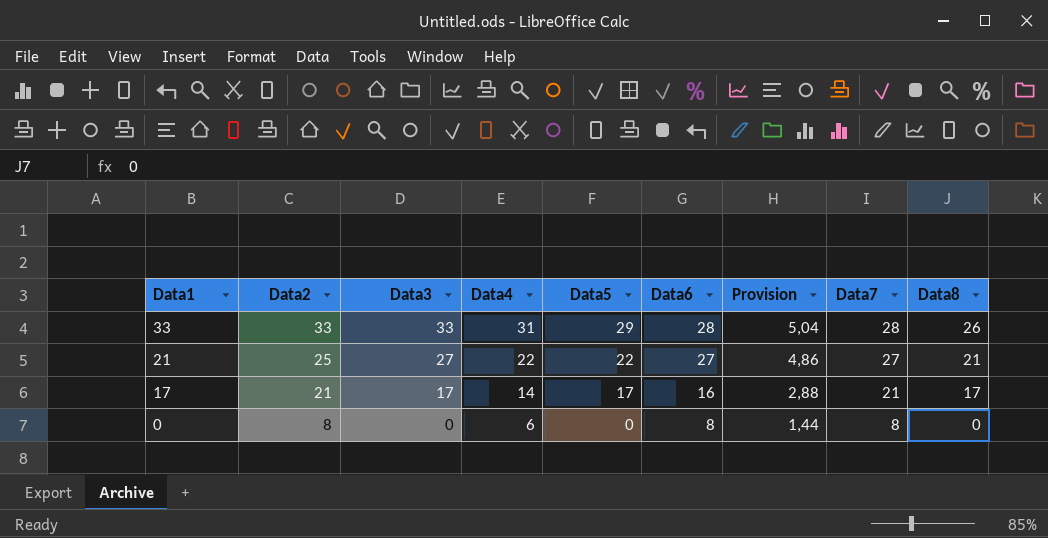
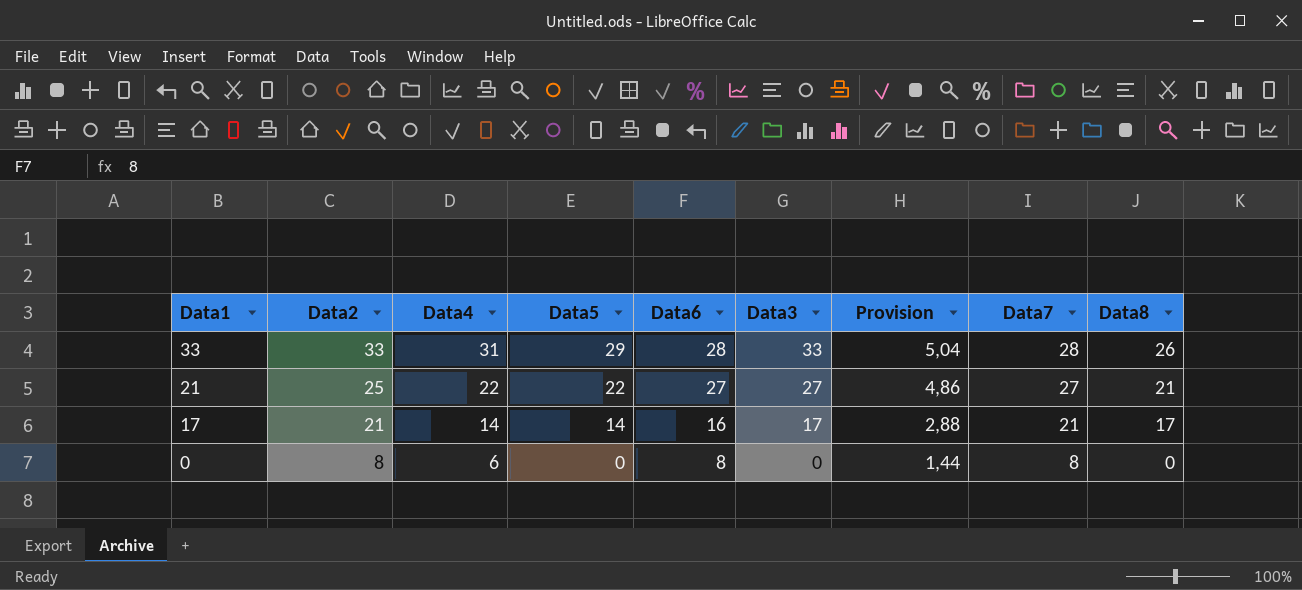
column Data3 | position: 3 -> 6
17 | Data5: 17 -> 14

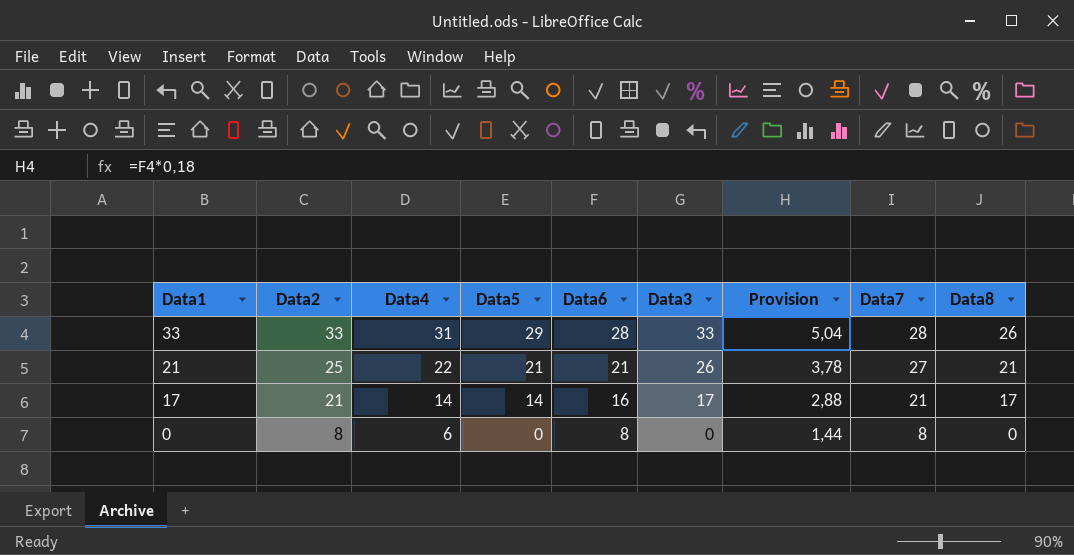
21 | Data5: 22 -> 21
21 | Data6: 27 -> 21
21 | Data3: 27 -> 26
21 | Provision: 4,86 -> 3,78

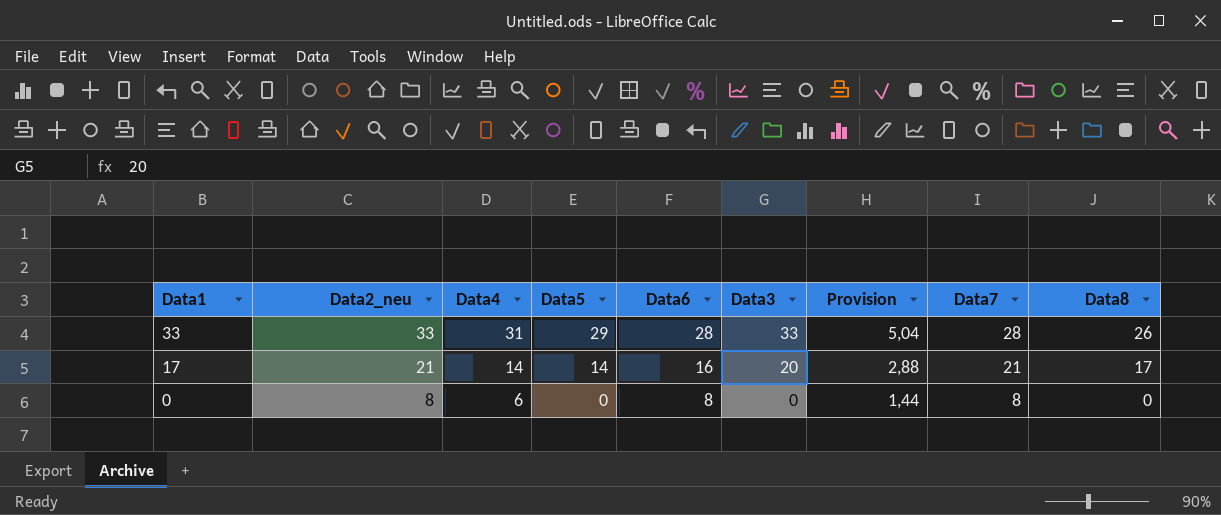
column name: Data2 -> Data2_neu
row 21: 25 | 22 | 21 | 21 | 26 | 3,78 | 27 | 21 -> none
17 | Data3: 17 -> 20

